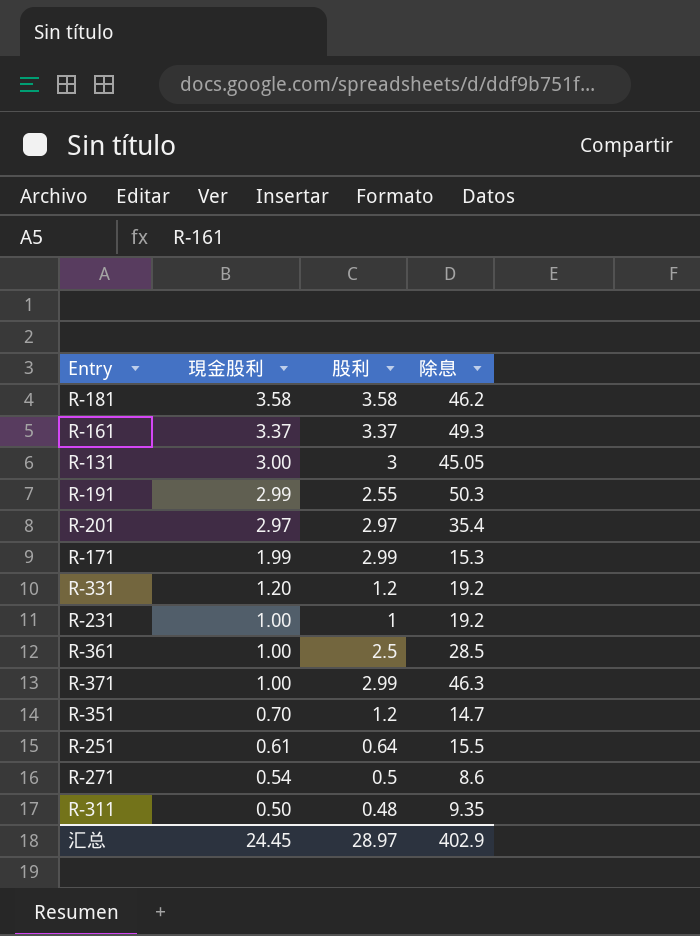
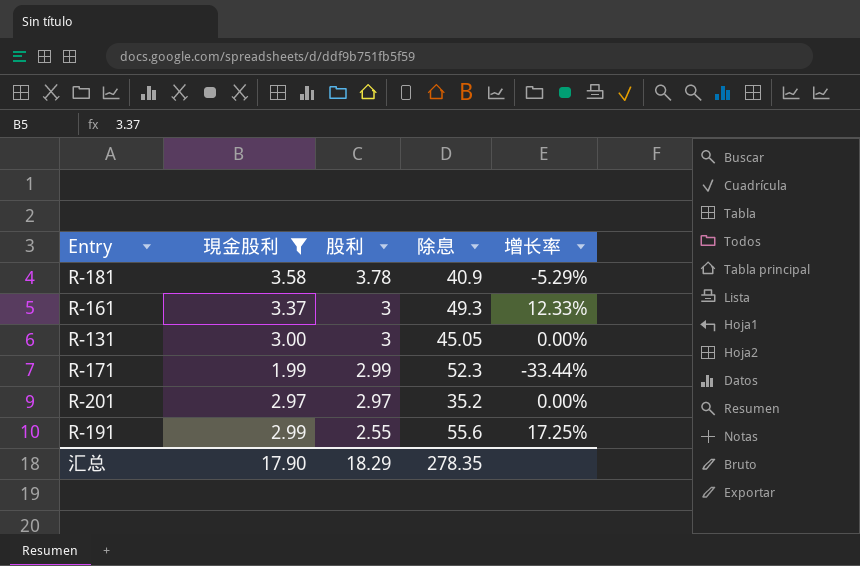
filter: none -> 現金股利 >= 1.99
row order: 現金股利 descending -> 股利 descending
column 增长率 | formula: none -> ([現金股利] - [股利]) / [股利]
R-181 | 股利: 3.58 -> 3.78
R-181 | 除息: 46.2 -> 40.9
R-161 | 股利: 3.37 -> 3
R-171 | 除息: 15.3 -> 52.3
R-201 | 除息: 35.4 -> 35.2
R-191 | 除息: 50.3 -> 55.6
汇总 | 現金股利: 24.45 -> 17.90
汇总 | 股利: 28.97 -> 18.29
汇总 | 除息: 402.9 -> 278.35

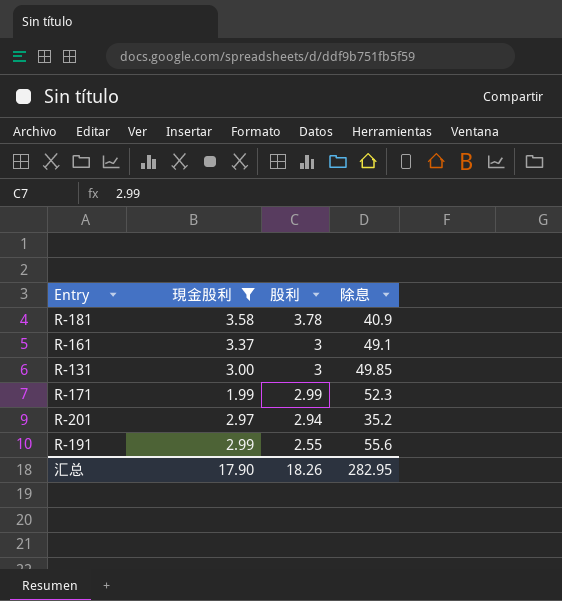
column 增长率 | formula: ([現金股利] - [股利]) / [股利] -> none
R-161 | 除息: 49.3 -> 49.1
R-131 | 除息: 45.05 -> 49.85
R-201 | 股利: 2.97 -> 2.94
汇总 | 股利: 18.29 -> 18.26
汇总 | 除息: 278.35 -> 282.95

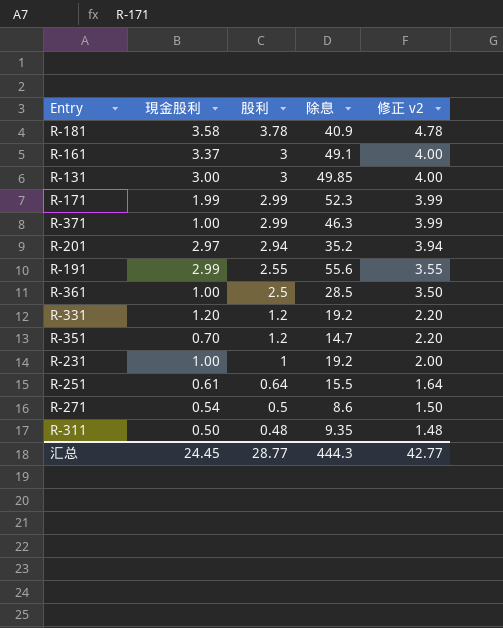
filter: 現金股利 >= 1.99 -> none
column 修正 v2 | formula: none -> [股利] + 1
汇总 | 現金股利: 17.90 -> 24.45
汇总 | 股利: 18.26 -> 28.77
汇总 | 除息: 282.95 -> 444.3

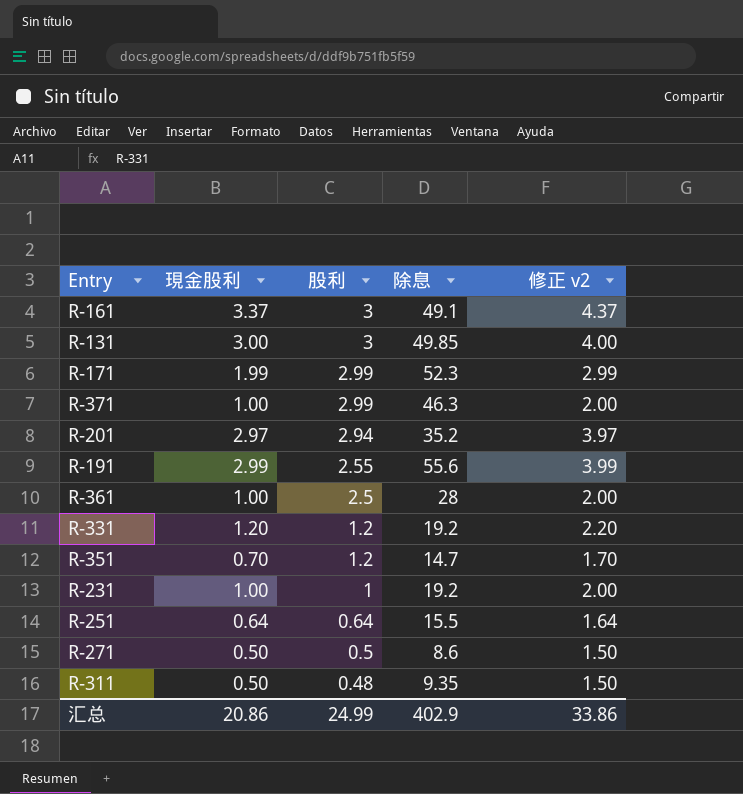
column 修正 v2 | formula: [股利] + 1 -> [現金股利] + 1
row R-181: 3.58 | 3.78 | 40.9 | 4.78 -> none
R-361 | 除息: 28.5 -> 28
R-251 | 現金股利: 0.61 -> 0.64
R-271 | 現金股利: 0.54 -> 0.50
汇总 | 現金股利: 24.45 -> 20.86
汇总 | 股利: 28.77 -> 24.99
汇总 | 除息: 444.3 -> 402.9
汇总 | 修正 v2: 42.77 -> 33.86

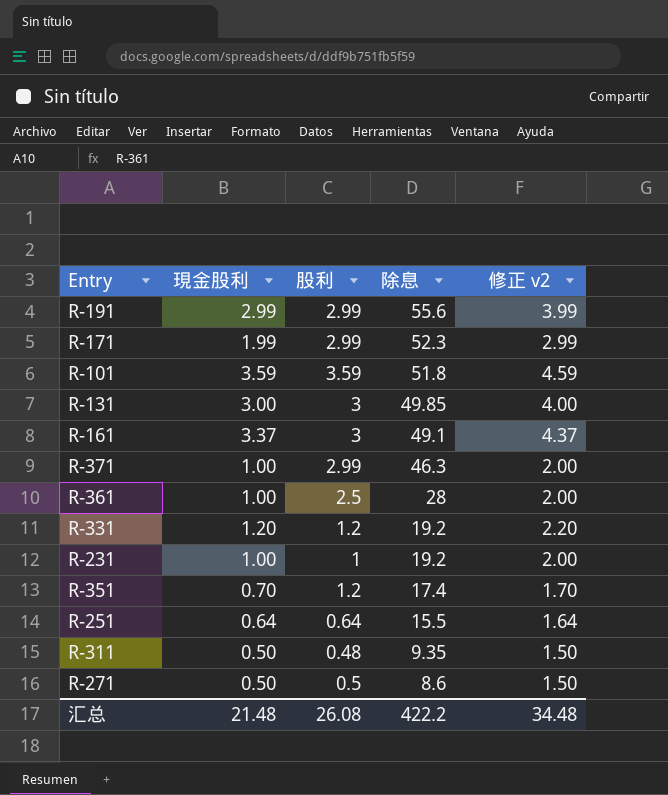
row order: 股利 descending -> 除息 descending
row R-201: 2.97 | 2.94 | 35.2 | 3.97 -> none
R-191 | 股利: 2.55 -> 2.99
row R-101: none -> 3.59 | 3.59 | 51.8 | 4.59
R-351 | 除息: 14.7 -> 17.4
汇总 | 現金股利: 20.86 -> 21.48
汇总 | 股利: 24.99 -> 26.08
汇总 | 除息: 402.9 -> 422.2
汇总 | 修正 v2: 33.86 -> 34.48

